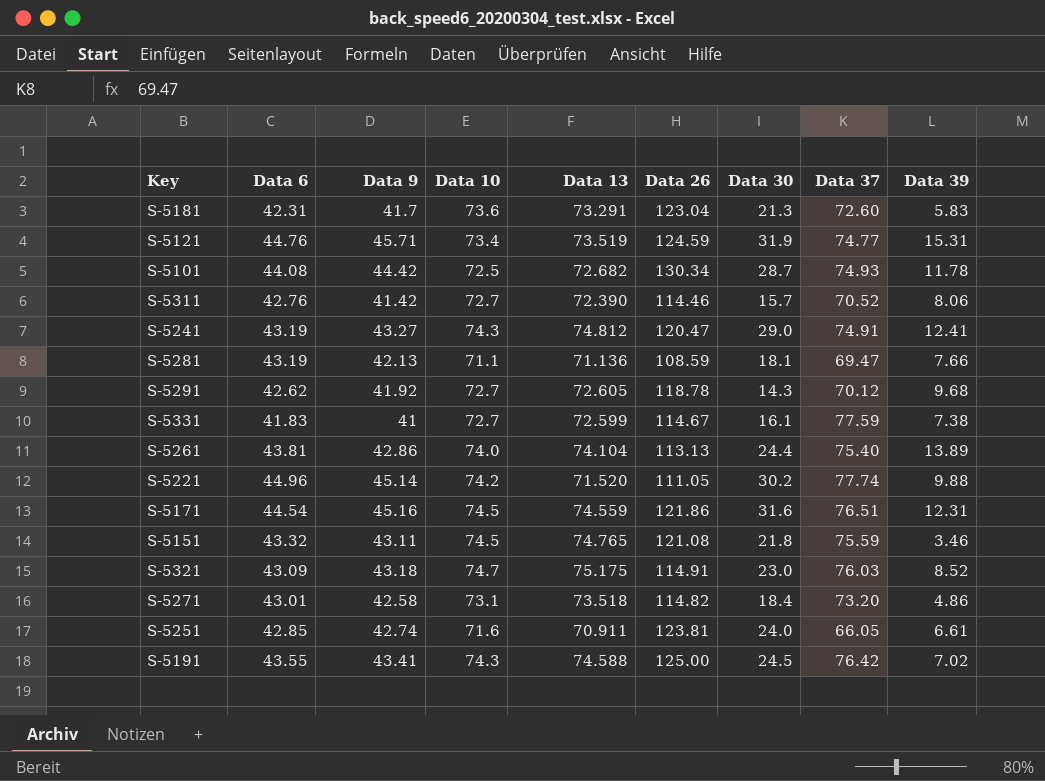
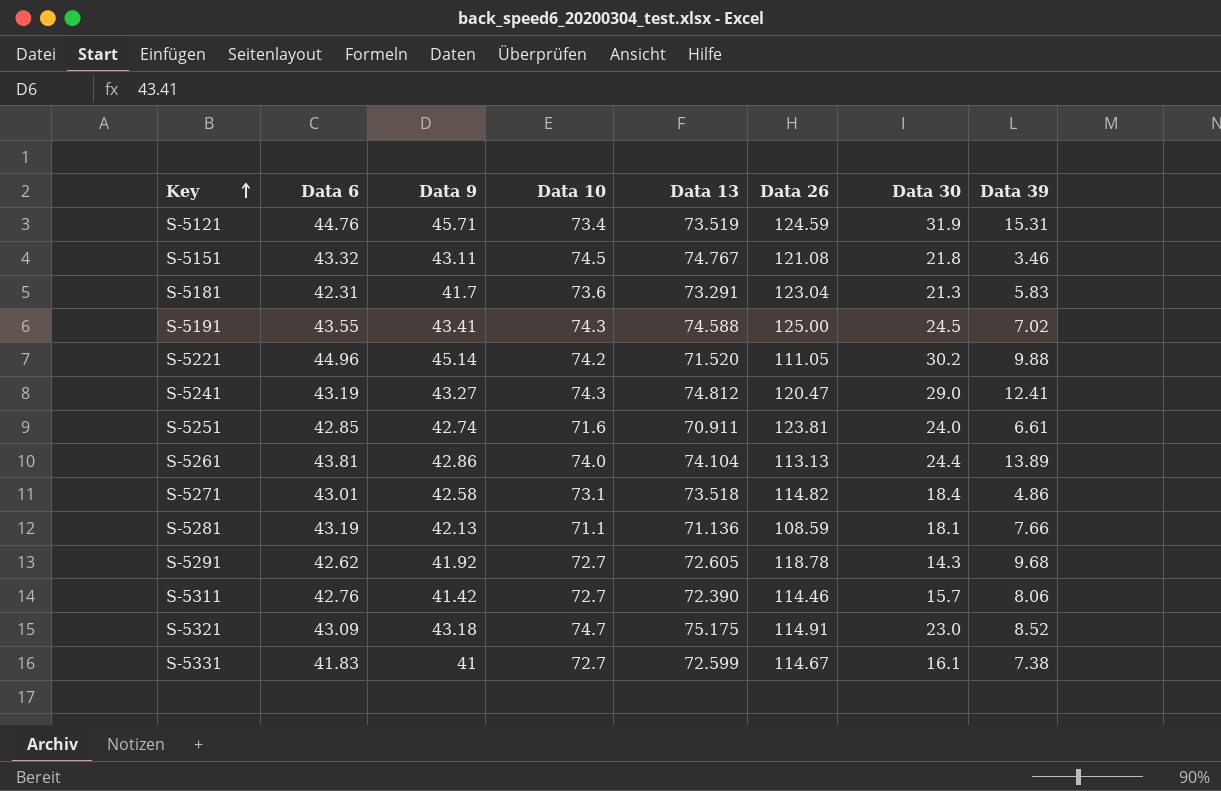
row order: none -> Key ascending
column Data 37 | position: 8 -> none
row S-5101: 44.08 | 44.42 | 72.5 | 72.682 | 130.34 | 28.7 | 74.93 | 11.78 -> none
row S-5171: 44.54 | 45.16 | 74.5 | 74.559 | 121.86 | 31.6 | 76.51 | 12.31 -> none
S-5151 | Data 13: 74.765 -> 74.767

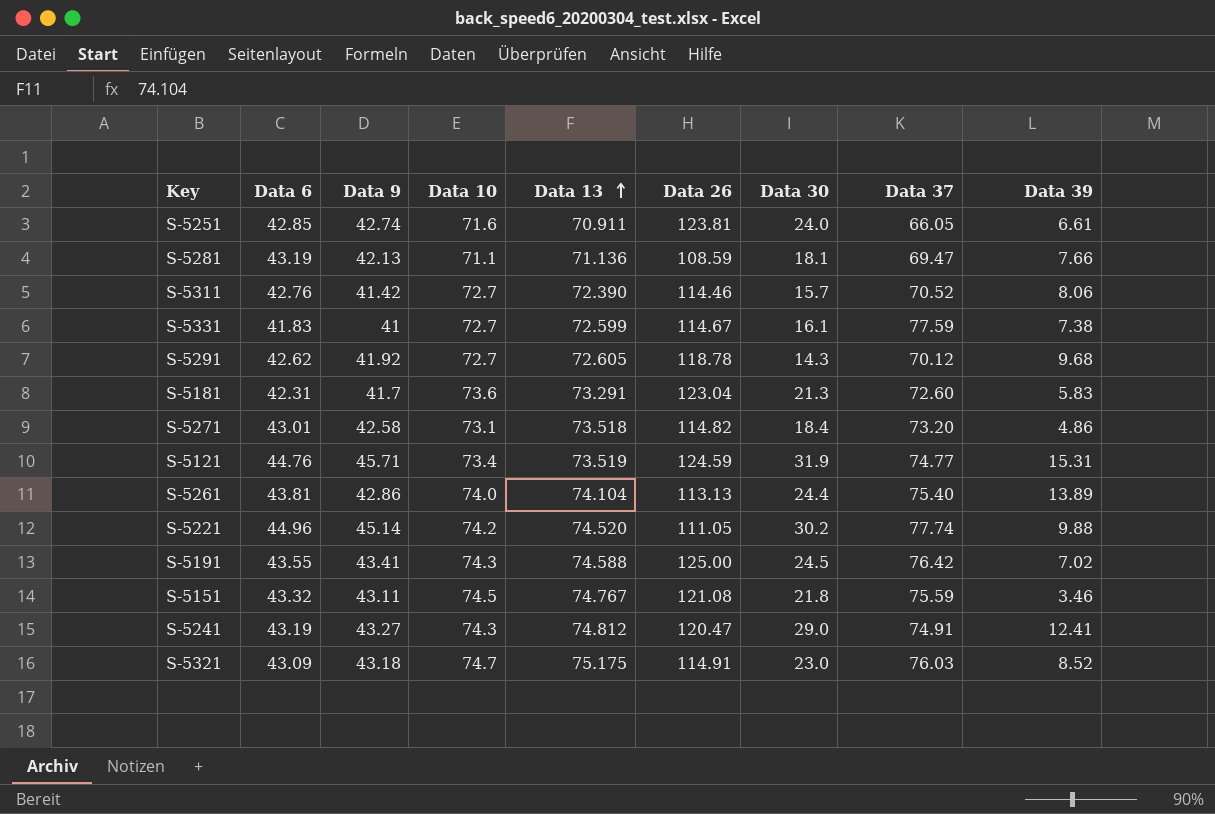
row order: Key ascending -> Data 13 ascending
column Data 37 | position: none -> 8
S-5221 | Data 13: 71.520 -> 74.520

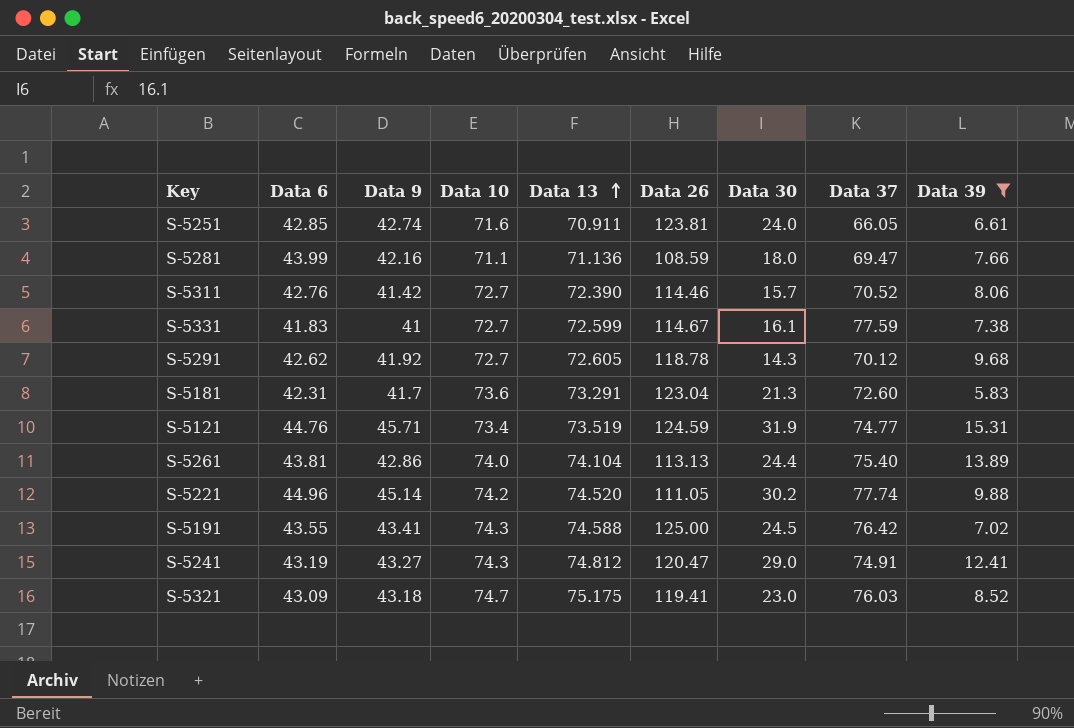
filter: none -> Data 39 >= 5.83
S-5281 | Data 6: 43.19 -> 43.99
S-5281 | Data 9: 42.13 -> 42.16
S-5281 | Data 30: 18.1 -> 18.0
S-5321 | Data 26: 114.91 -> 119.41

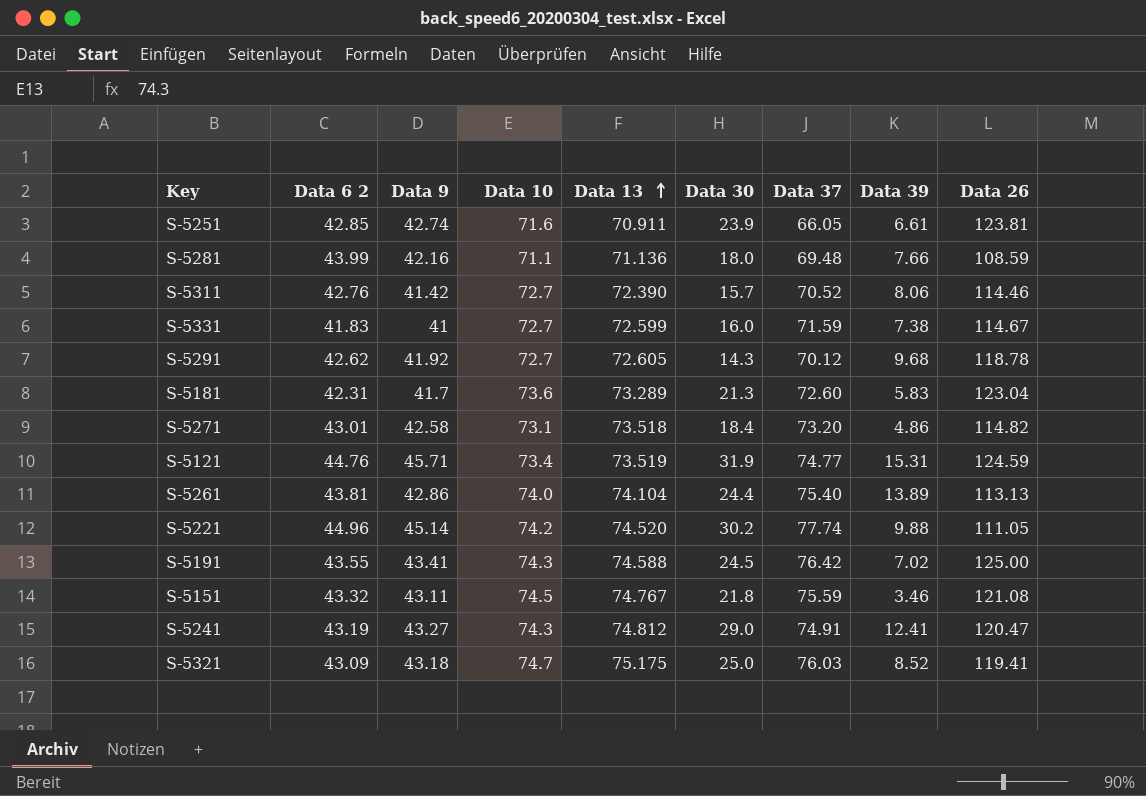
filter: Data 39 >= 5.83 -> none
column name: Data 6 -> Data 6 2
column Data 26 | position: 6 -> 9
S-5251 | Data 30: 24.0 -> 23.9
S-5281 | Data 37: 69.47 -> 69.48
S-5331 | Data 30: 16.1 -> 16.0
S-5331 | Data 37: 77.59 -> 71.59
S-5181 | Data 13: 73.291 -> 73.289
S-5321 | Data 30: 23.0 -> 25.0

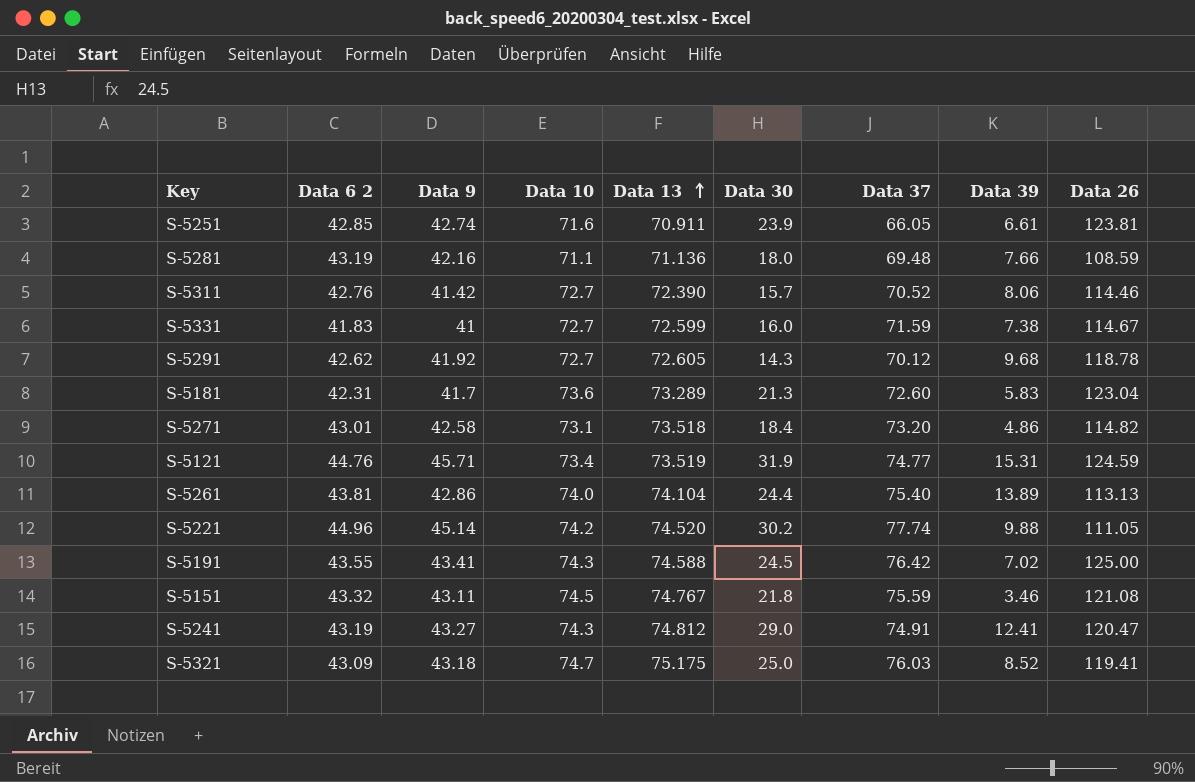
S-5281 | Data 6 2: 43.99 -> 43.19

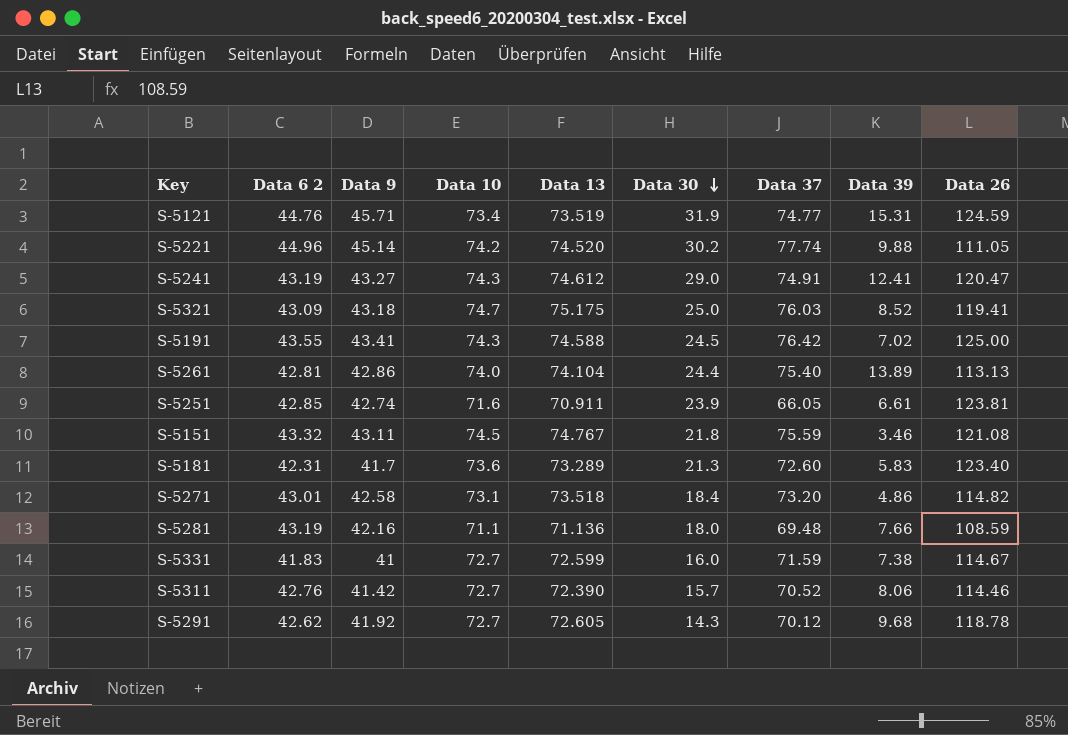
row order: Data 13 ascending -> Data 30 descending
S-5241 | Data 13: 74.812 -> 74.612
S-5261 | Data 6 2: 43.81 -> 42.81
S-5181 | Data 26: 123.04 -> 123.40

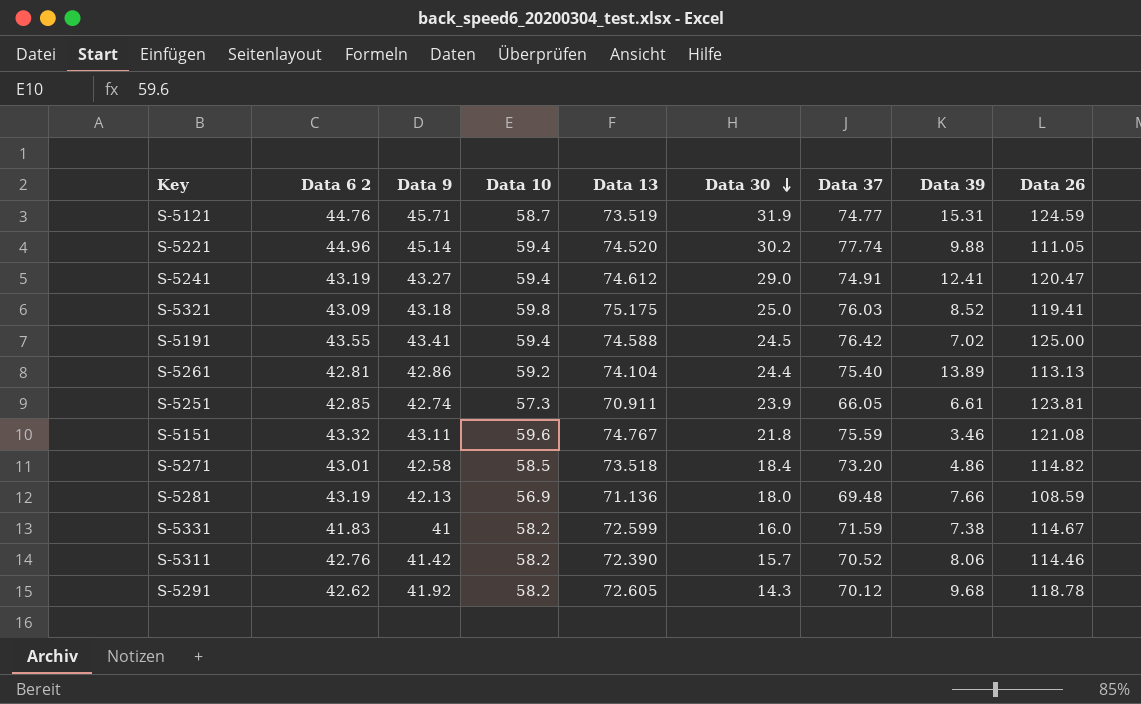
row S-5181: 42.31 | 41.7 | 73.6 | 73.289 | 21.3 | 72.60 | 5.83 | 123.40 -> none
S-5121 | Data 10: 73.4 -> 58.7
S-5221 | Data 10: 74.2 -> 59.4
S-5241 | Data 10: 74.3 -> 59.4
S-5321 | Data 10: 74.7 -> 59.8
S-5191 | Data 10: 74.3 -> 59.4
S-5261 | Data 10: 74.0 -> 59.2
S-5251 | Data 10: 71.6 -> 57.3
S-5151 | Data 10: 74.5 -> 59.6
S-5271 | Data 10: 73.1 -> 58.5
S-5281 | Data 9: 42.16 -> 42.13
S-5281 | Data 10: 71.1 -> 56.9
S-5331 | Data 10: 72.7 -> 58.2
S-5311 | Data 10: 72.7 -> 58.2
S-5291 | Data 10: 72.7 -> 58.2

